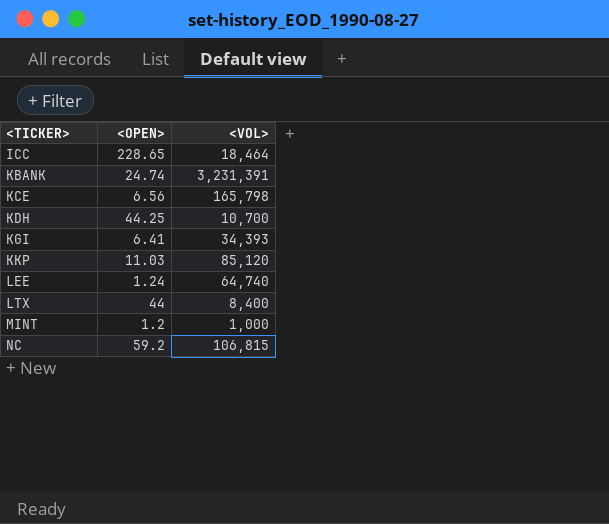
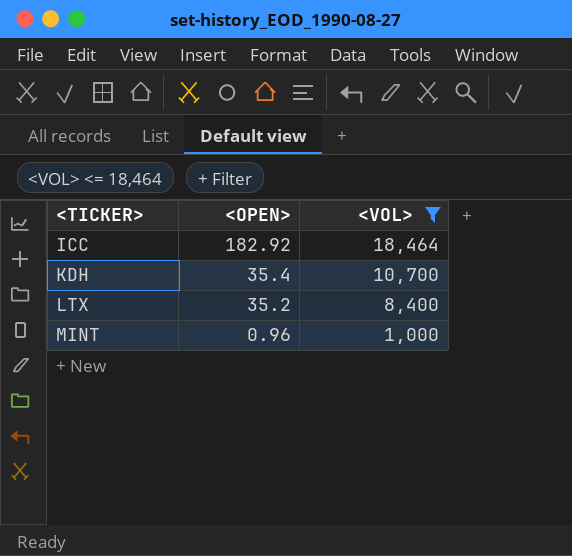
filter: none -> <VOL> <= 18,464
ICC | <OPEN>: 228.65 -> 182.92
KDH | <OPEN>: 44.25 -> 35.4
LTX | <OPEN>: 44 -> 35.2
MINT | <OPEN>: 1.2 -> 0.96

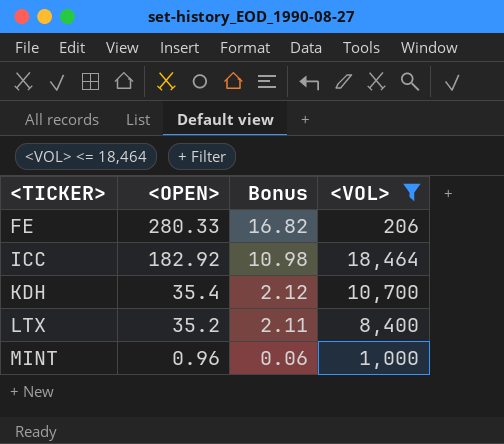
column Bonus | formula: none -> [<OPEN>] * 0.06
row FE: none -> 280.33 | 16.82 | 206

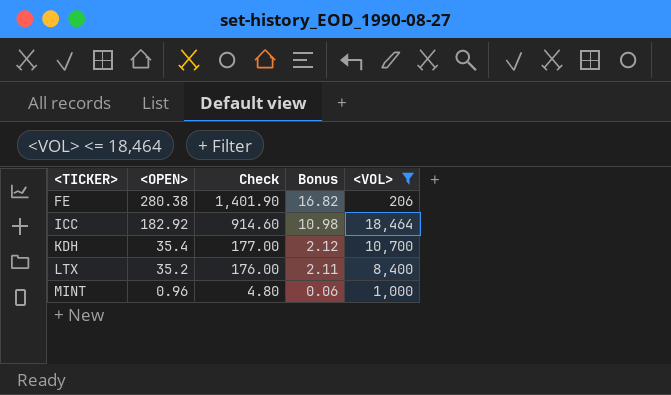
column Check | formula: none -> [<OPEN>] * 5
FE | <OPEN>: 280.33 -> 280.38

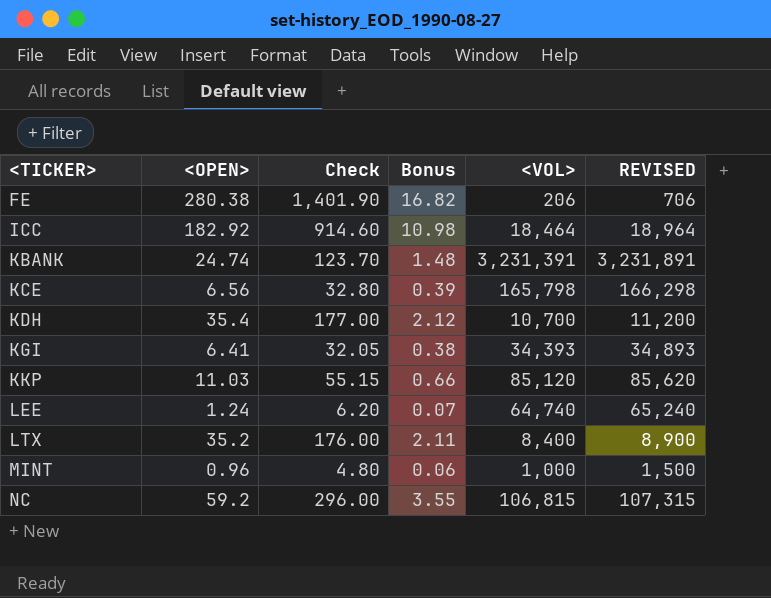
filter: <VOL> <= 18,464 -> none
column REVISED | formula: none -> [<VOL>] + 500

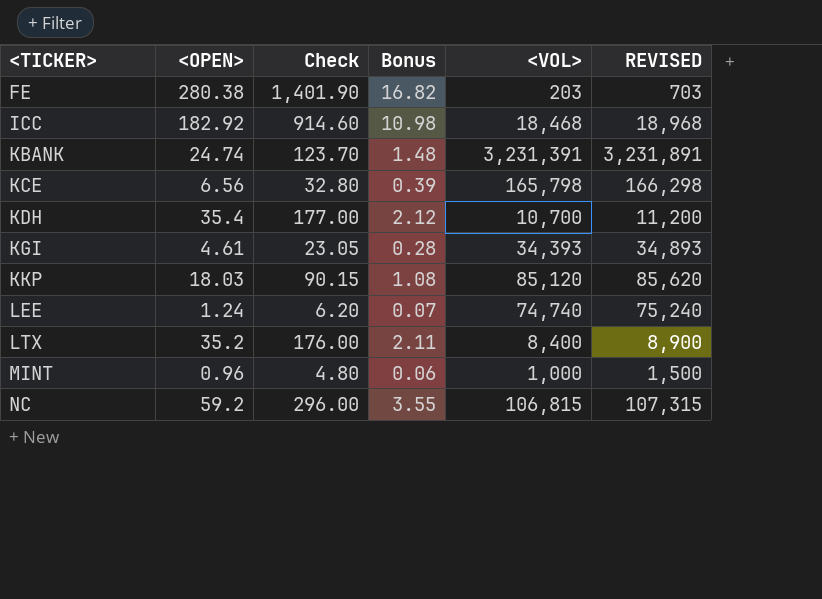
FE | <VOL>: 206 -> 203
FE | REVISED: 706 -> 703
ICC | <VOL>: 18,464 -> 18,468
ICC | REVISED: 18,964 -> 18,968
KGI | <OPEN>: 6.41 -> 4.61
KGI | Check: 32.05 -> 23.05
KGI | Bonus: 0.38 -> 0.28
KKP | <OPEN>: 11.03 -> 18.03
KKP | Check: 55.15 -> 90.15
KKP | Bonus: 0.66 -> 1.08
LEE | <VOL>: 64,740 -> 74,740
LEE | REVISED: 65,240 -> 75,240

